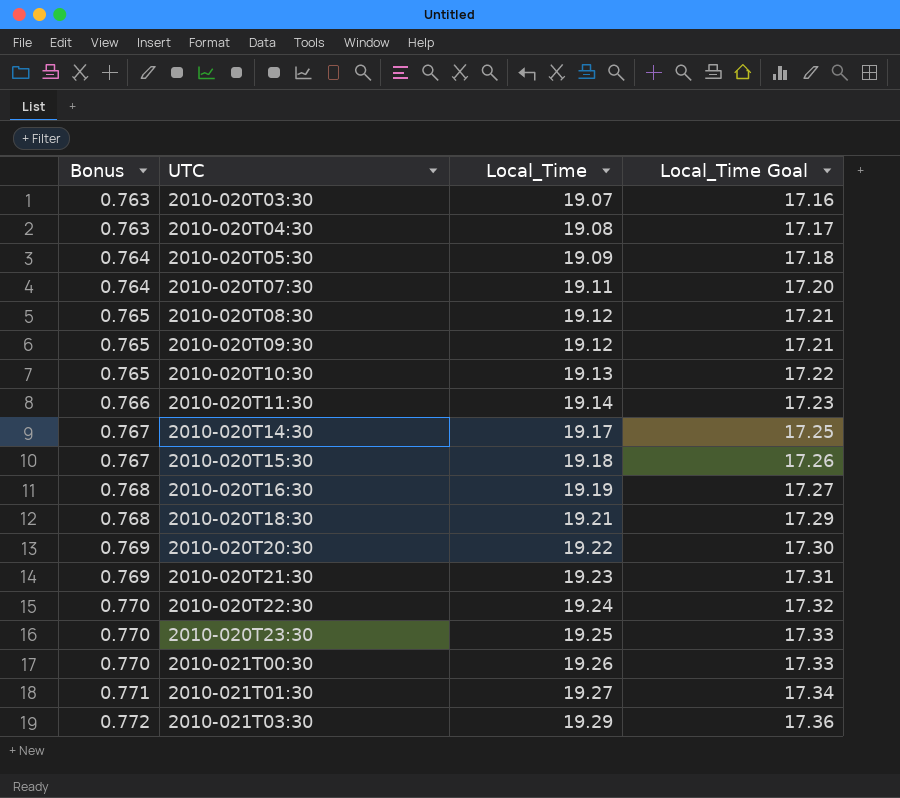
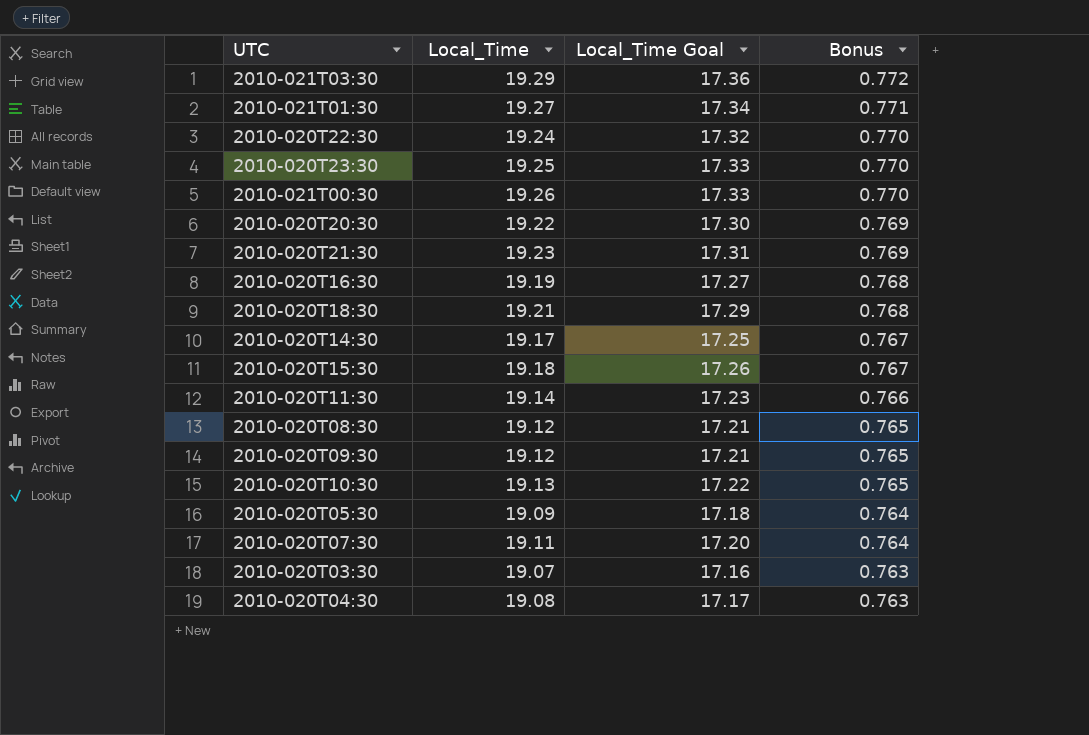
row order: Bonus ascending -> Bonus descending
column Bonus | position: 1 -> 4

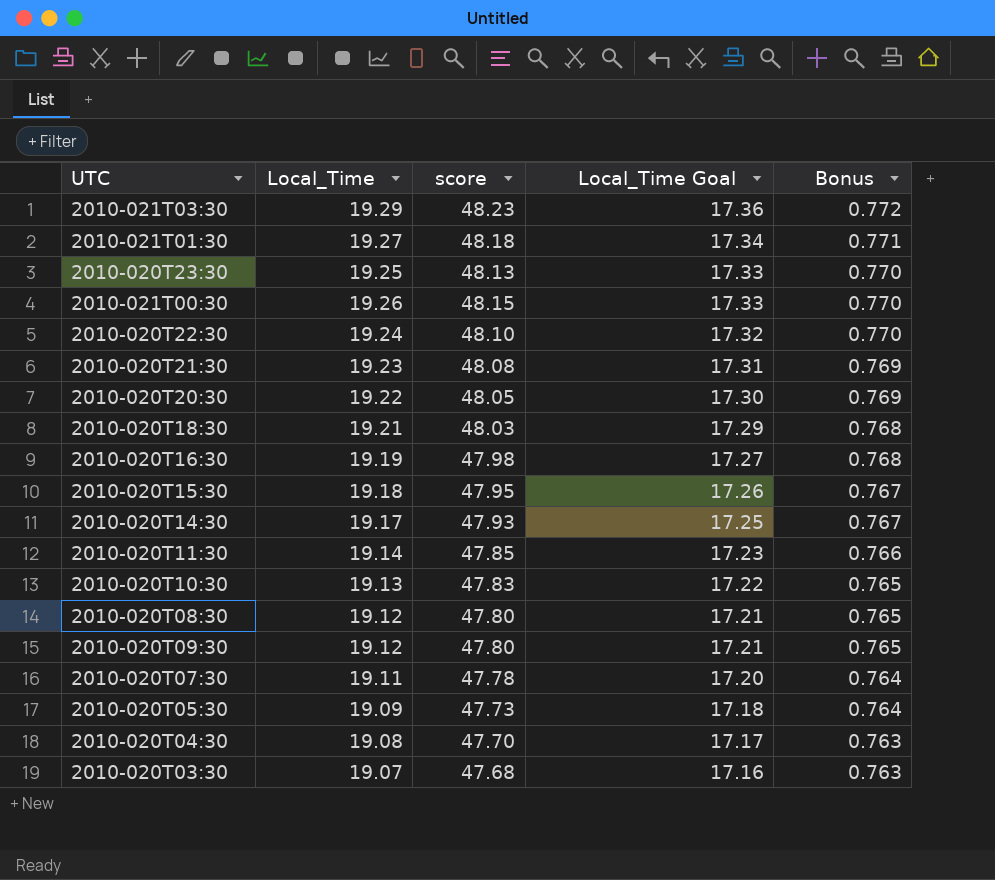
row order: Bonus descending -> Local_Time Goal descending
column score | formula: none -> [Local_Time] * 2.5

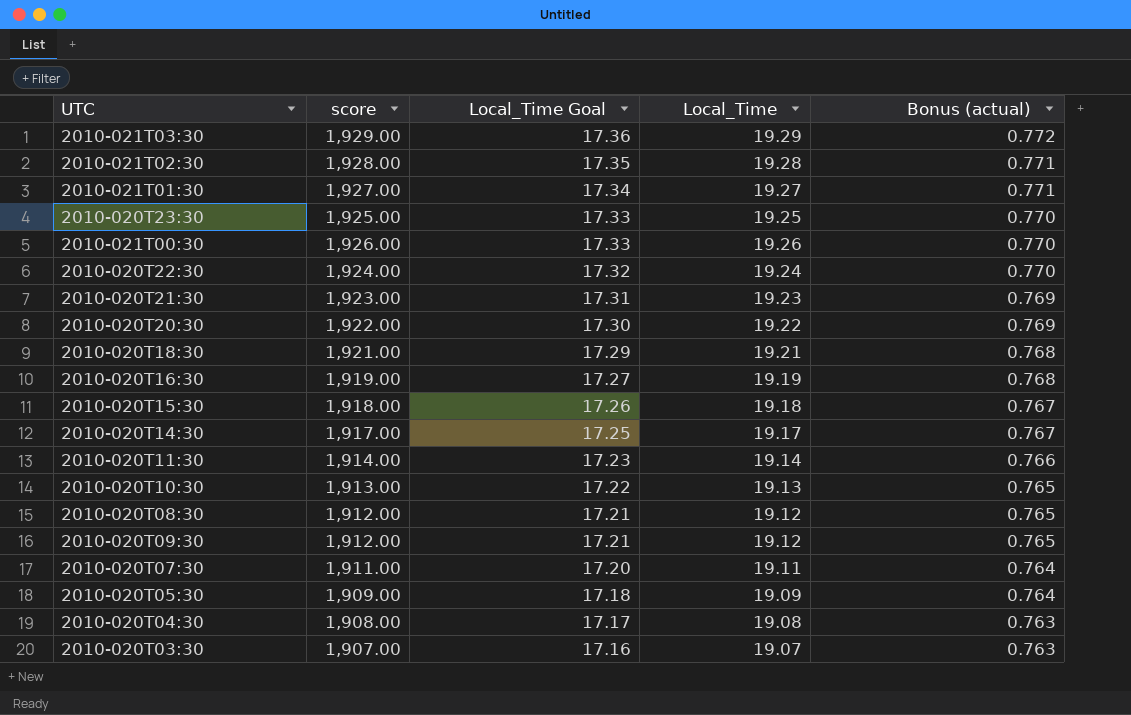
column score | formula: [Local_Time] * 2.5 -> [Local_Time] * 100
column Local_Time | position: 2 -> 4
column name: Bonus -> Bonus (actual)
row 2010-021T02:30: none -> 1,928.00 | 17.35 | 19.28 | 0.771

